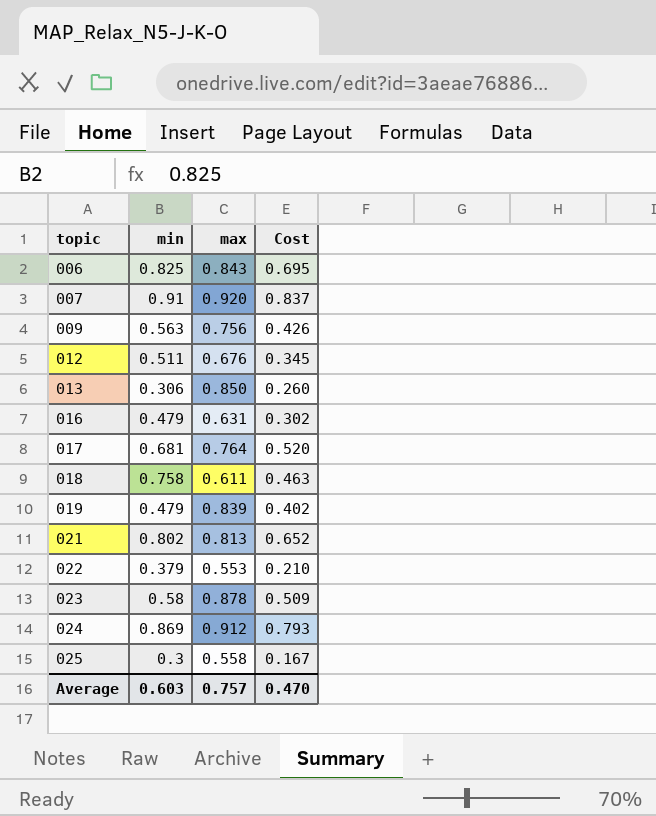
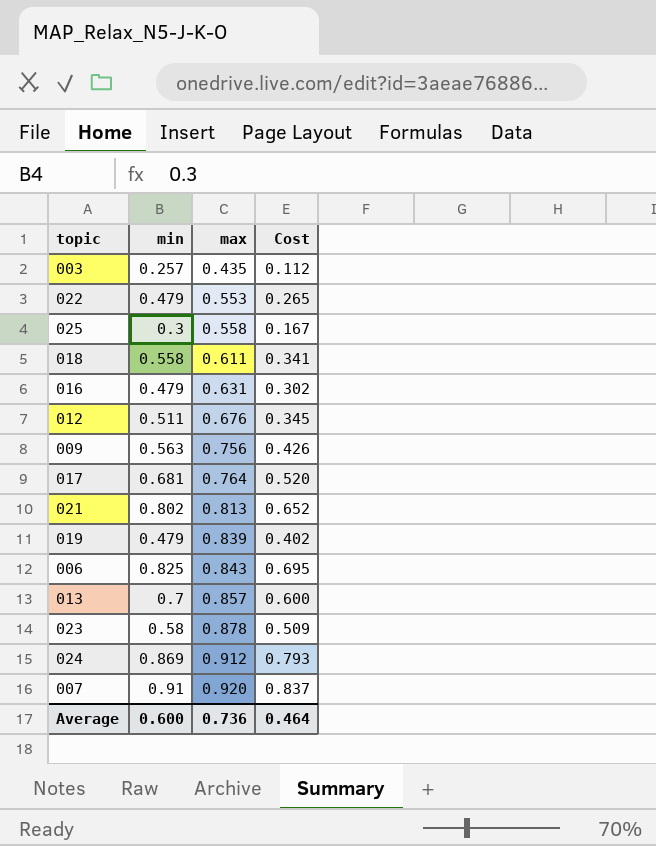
row order: topic ascending -> max ascending
row 003: none -> 0.257 | 0.435 | 0.112
022 | min: 0.379 -> 0.479
022 | Cost: 0.210 -> 0.265
018 | min: 0.758 -> 0.558
018 | Cost: 0.463 -> 0.341
013 | min: 0.306 -> 0.7
013 | max: 0.850 -> 0.857
013 | Cost: 0.260 -> 0.600
Average | min: 0.603 -> 0.600
Average | max: 0.757 -> 0.736
Average | Cost: 0.470 -> 0.464

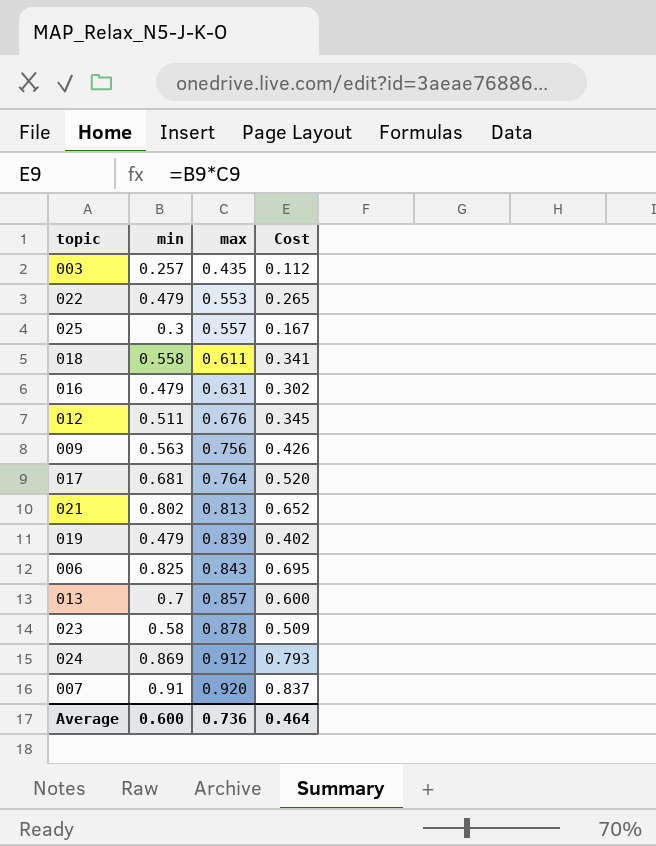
025 | max: 0.558 -> 0.557

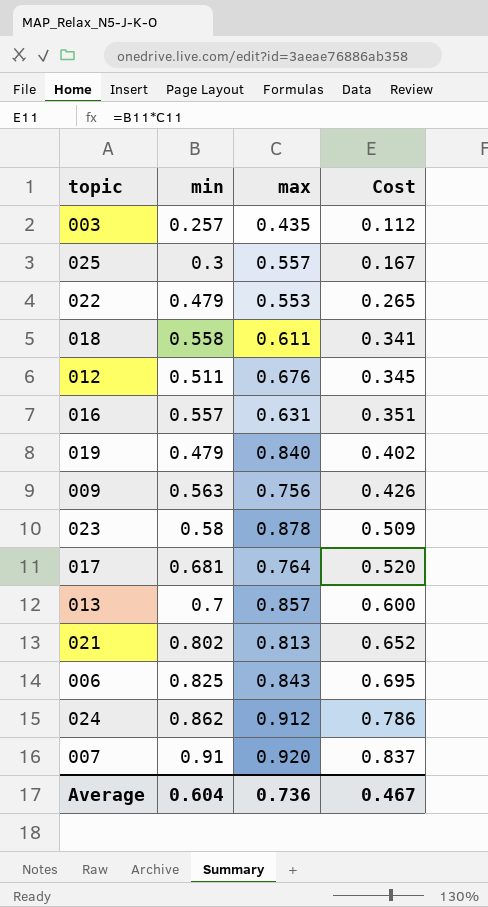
row order: max ascending -> Cost ascending
016 | min: 0.479 -> 0.557
016 | Cost: 0.302 -> 0.351
019 | max: 0.839 -> 0.840
024 | min: 0.869 -> 0.862
024 | Cost: 0.793 -> 0.786
Average | min: 0.600 -> 0.604
Average | Cost: 0.464 -> 0.467

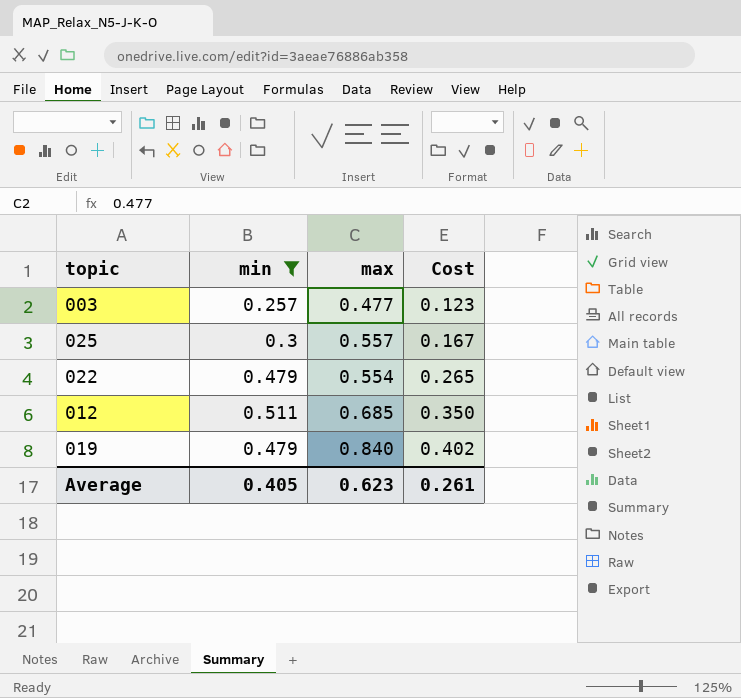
filter: none -> min <= 0.511
003 | max: 0.435 -> 0.477
003 | Cost: 0.112 -> 0.123
022 | max: 0.553 -> 0.554
012 | max: 0.676 -> 0.685
012 | Cost: 0.345 -> 0.350
Average | min: 0.604 -> 0.405
Average | max: 0.736 -> 0.623
Average | Cost: 0.467 -> 0.261

